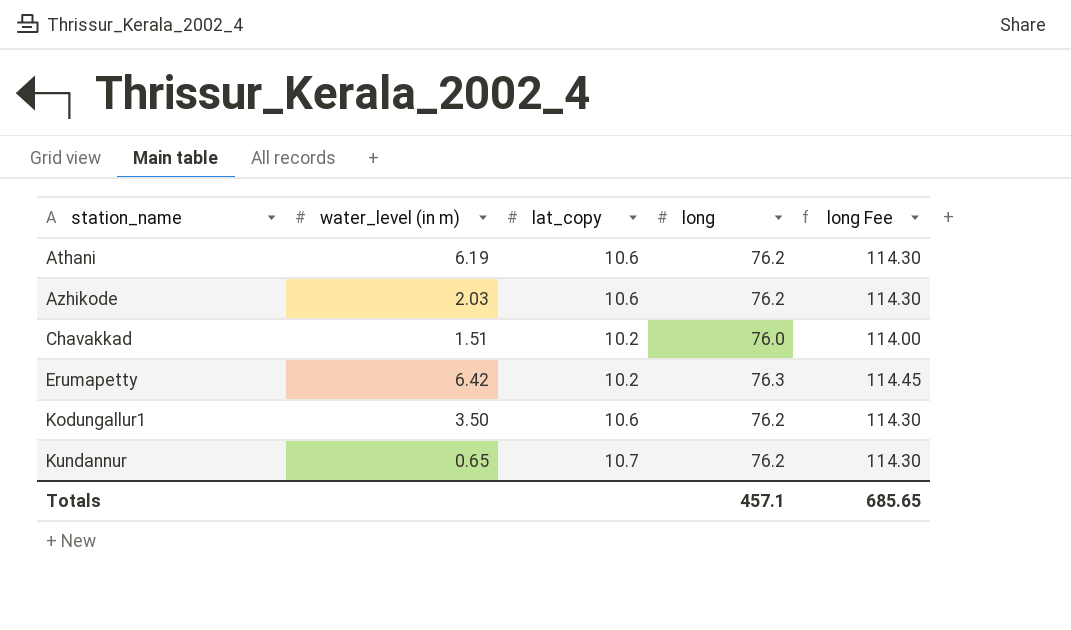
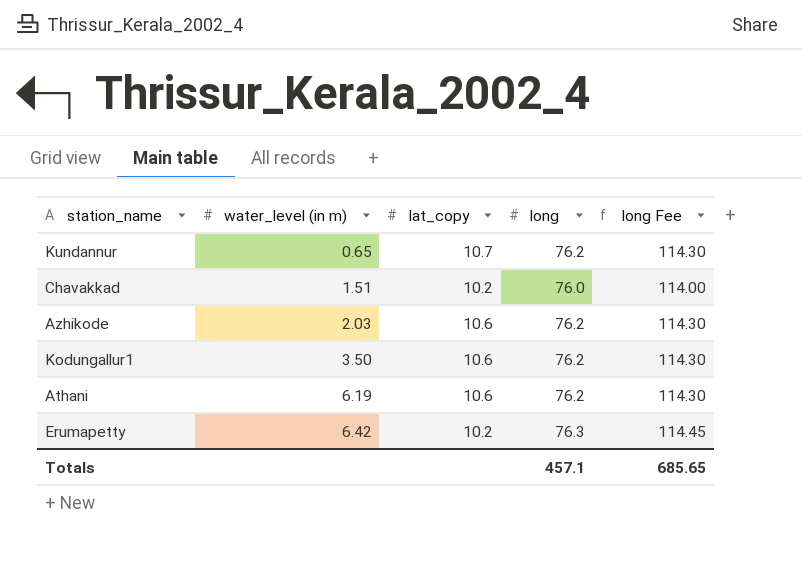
row order: station_name ascending -> water_level (in m) ascending

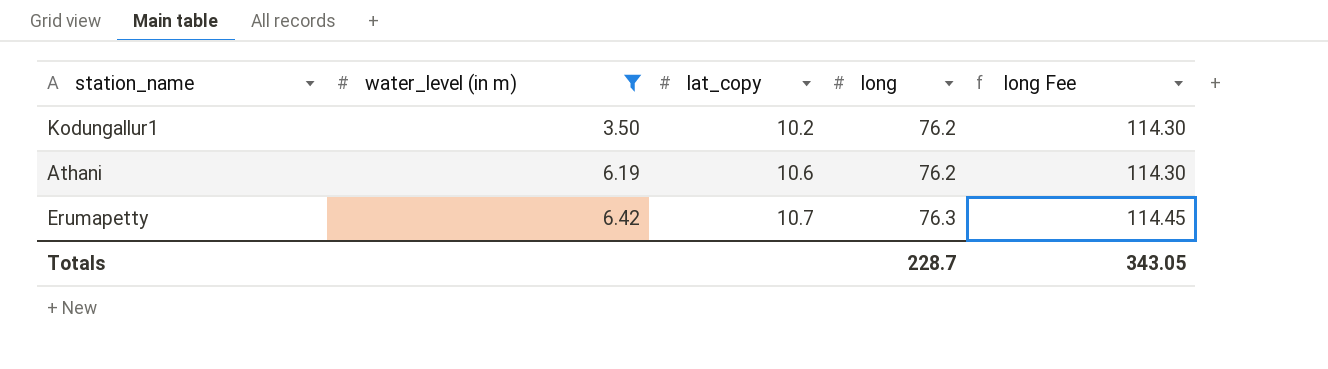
filter: none -> water_level (in m) >= 3.50
Kodungallur1 | lat_copy: 10.6 -> 10.2
Erumapetty | lat_copy: 10.2 -> 10.7
Totals | long: 457.1 -> 228.7
Totals | long Fee: 685.65 -> 343.05

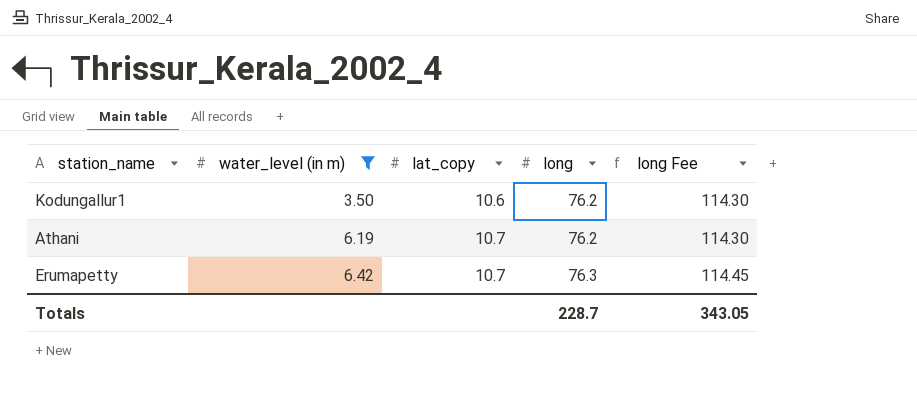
Kodungallur1 | lat_copy: 10.2 -> 10.6
Athani | lat_copy: 10.6 -> 10.7

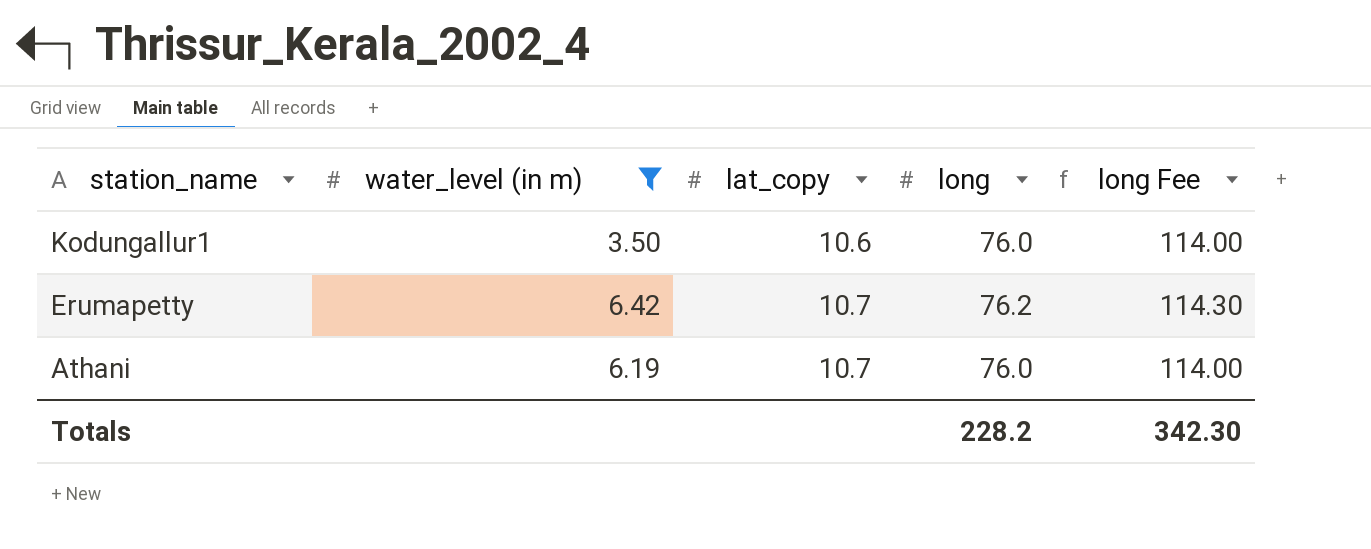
row order: water_level (in m) ascending -> station_name descending
Kodungallur1 | long: 76.2 -> 76.0
Kodungallur1 | long Fee: 114.30 -> 114.00
Erumapetty | long: 76.3 -> 76.2
Erumapetty | long Fee: 114.45 -> 114.30
Athani | long: 76.2 -> 76.0
Athani | long Fee: 114.30 -> 114.00
Totals | long: 228.7 -> 228.2
Totals | long Fee: 343.05 -> 342.30

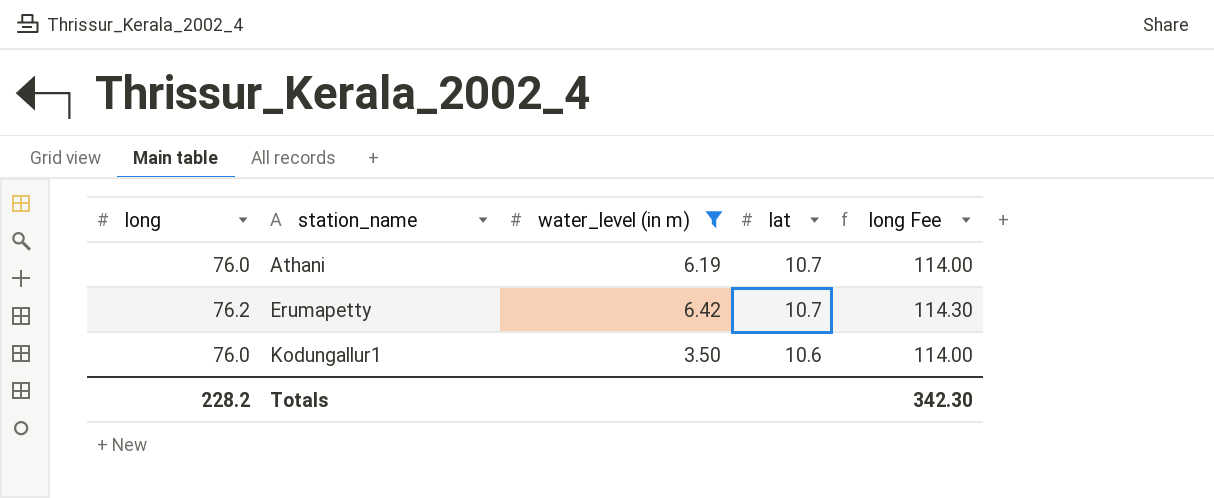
row order: station_name descending -> station_name ascending
column long | position: 4 -> 1
column name: lat_copy -> lat

